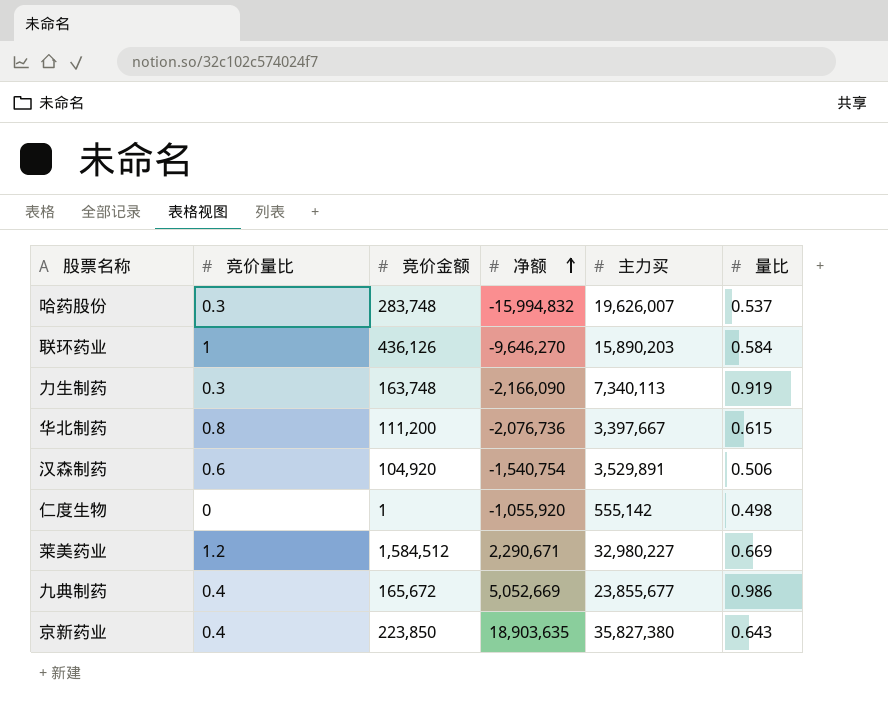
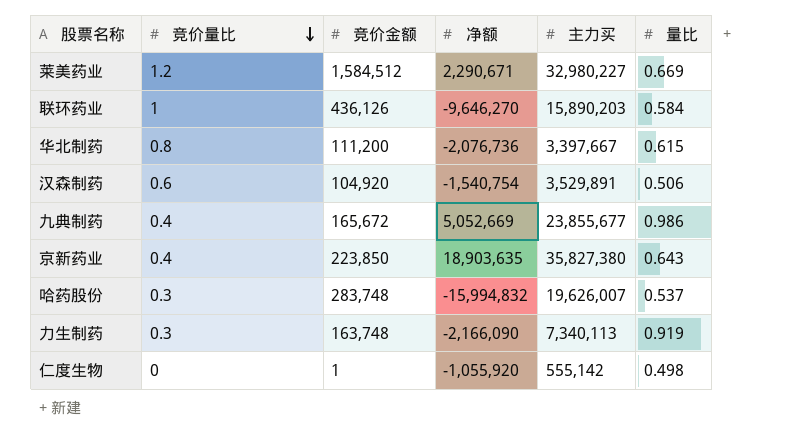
row order: 净额 ascending -> 竞价量比 descending

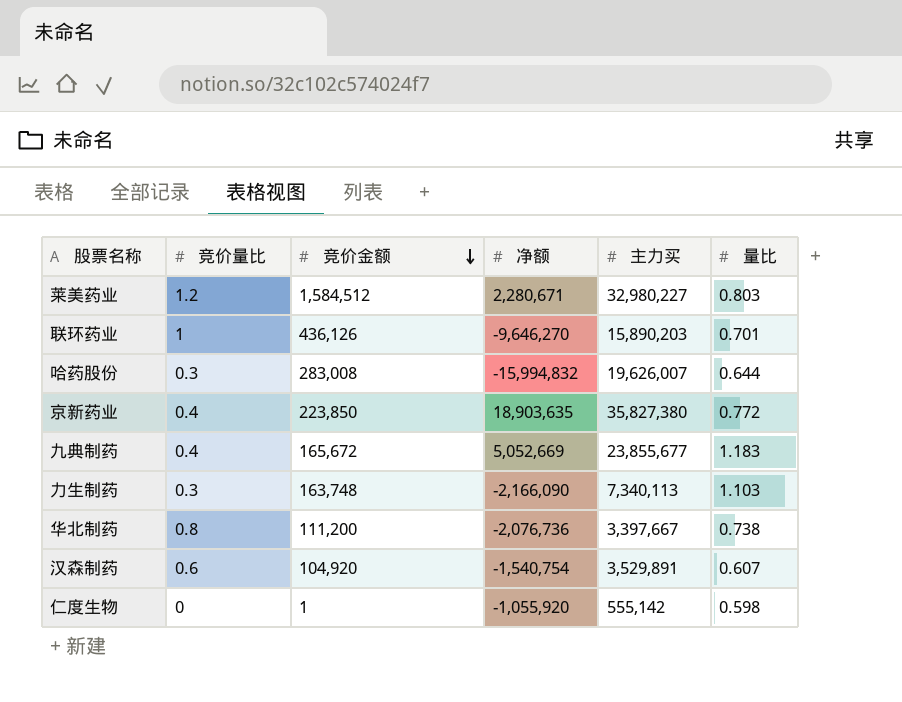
row order: 竞价量比 descending -> 竞价金额 descending
莱美药业 | 净额: 2,290,671 -> 2,280,671
莱美药业 | 量比: 0.669 -> 0.803
联环药业 | 量比: 0.584 -> 0.701
哈药股份 | 竞价金额: 283,748 -> 283,008
哈药股份 | 量比: 0.537 -> 0.644
京新药业 | 量比: 0.643 -> 0.772
九典制药 | 量比: 0.986 -> 1.183
力生制药 | 量比: 0.919 -> 1.103
华北制药 | 量比: 0.615 -> 0.738
汉森制药 | 量比: 0.506 -> 0.607
仁度生物 | 量比: 0.498 -> 0.598

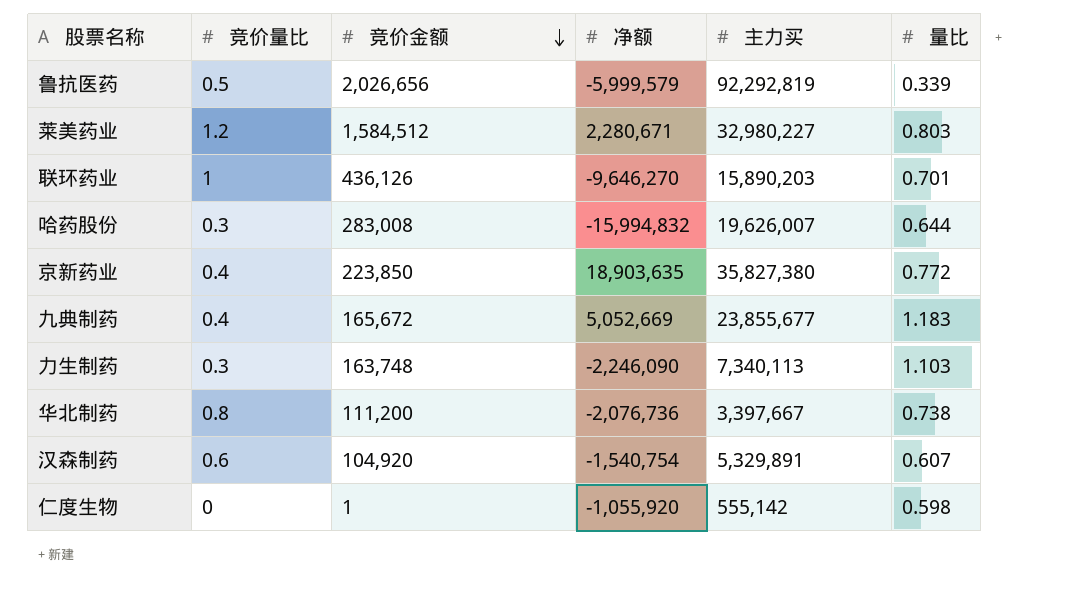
row 鲁抗医药: none -> 0.5 | 2,026,656 | -5,999,579 | 92,292,819 | 0.339
力生制药 | 净额: -2,166,090 -> -2,246,090
汉森制药 | 主力买: 3,529,891 -> 5,329,891

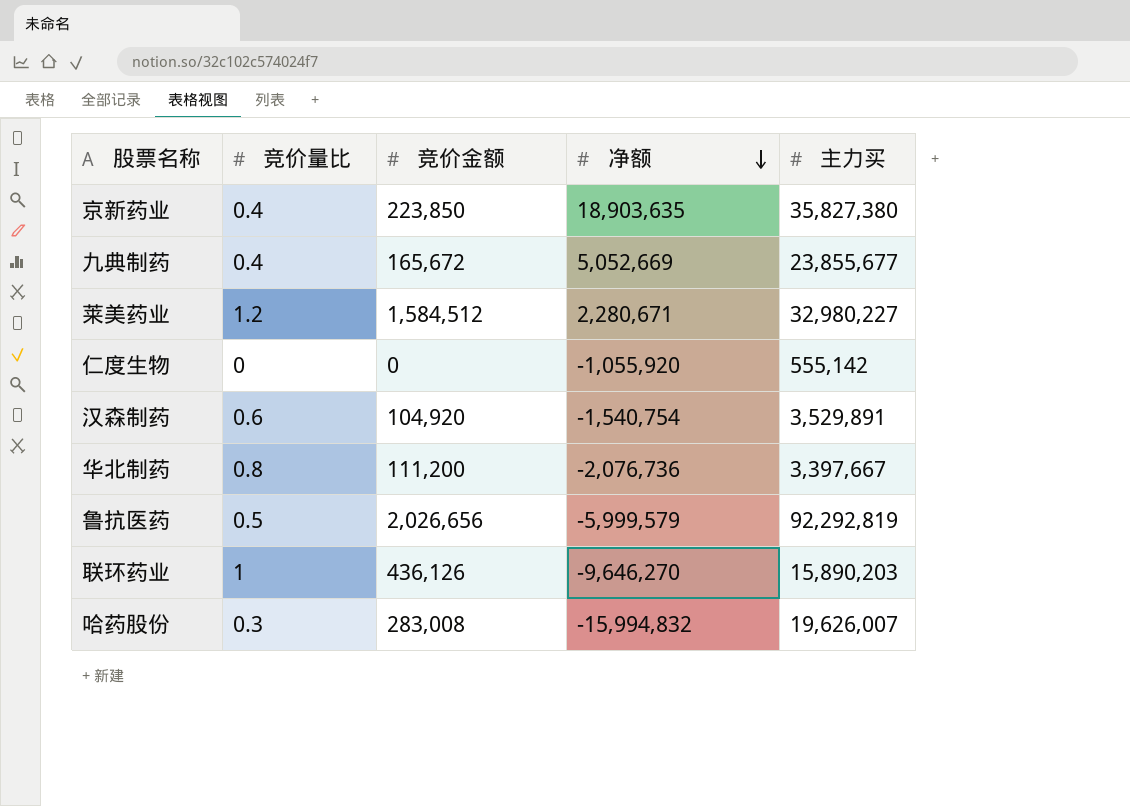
row order: 竞价金额 descending -> 净额 descending
column 量比 | position: 6 -> none
row 力生制药: 0.3 | 163,748 | -2,246,090 | 7,340,113 | 1.103 -> none
仁度生物 | 竞价金额: 1 -> 0
汉森制药 | 主力买: 5,329,891 -> 3,529,891

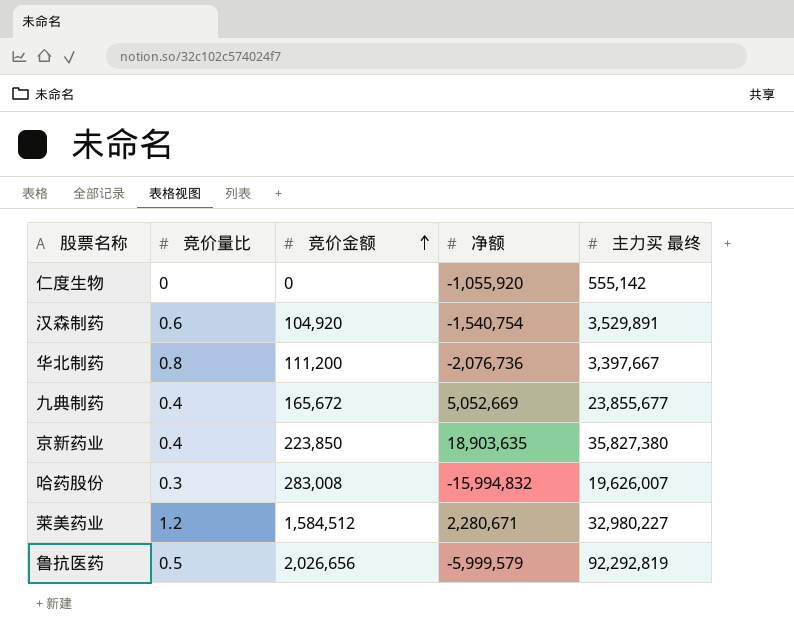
row order: 净额 descending -> 竞价金额 ascending
column name: 主力买 -> 主力买 最终
row 联环药业: 1 | 436,126 | -9,646,270 | 15,890,203 -> none

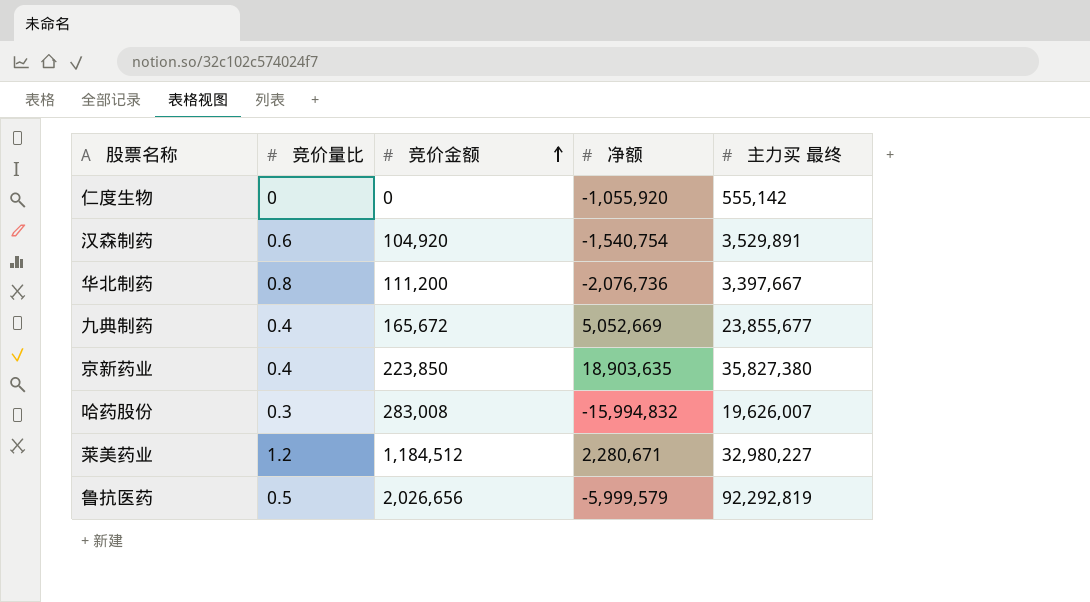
莱美药业 | 竞价金额: 1,584,512 -> 1,184,512

